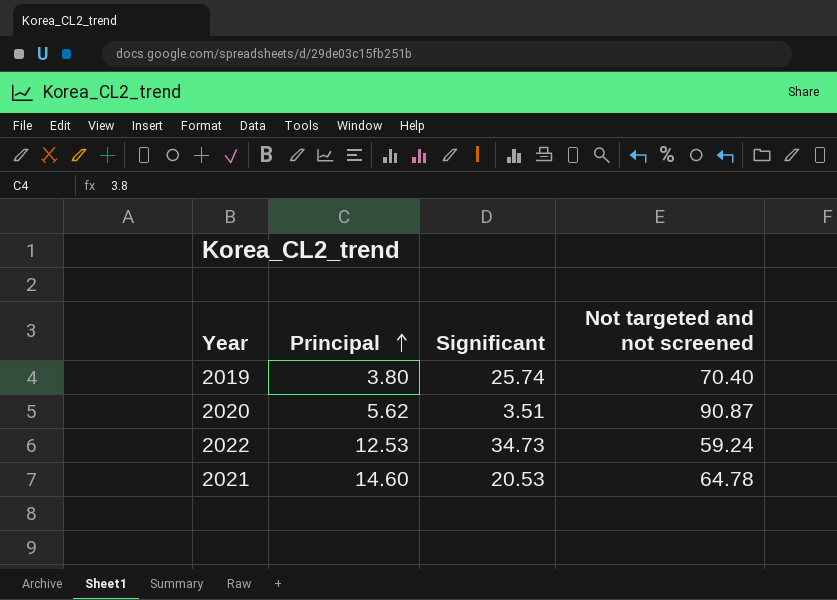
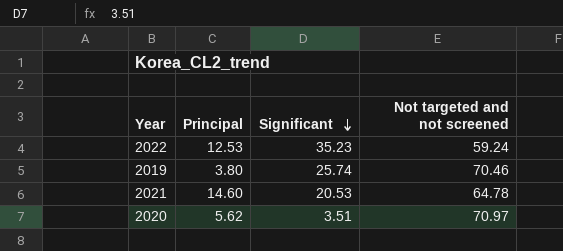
row order: Principal ascending -> Significant descending
2022 | Significant: 34.73 -> 35.23
2019 | Not targeted and not screened: 70.40 -> 70.46
2020 | Not targeted and not screened: 90.87 -> 70.97

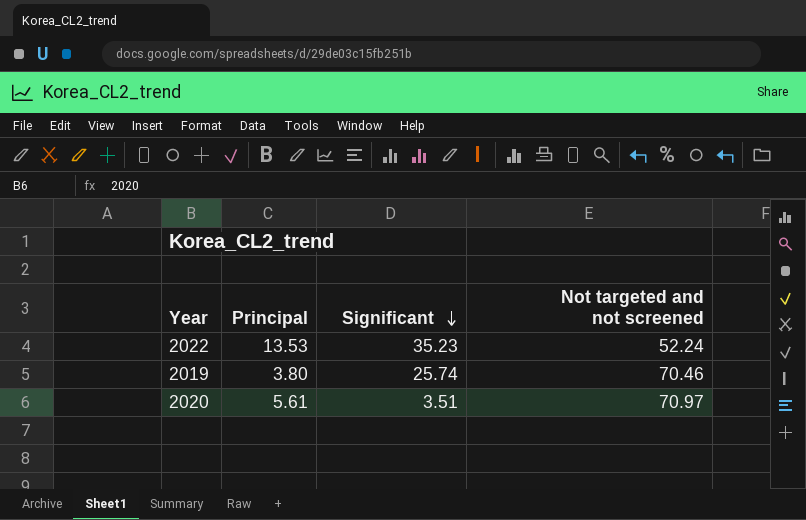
row 2021: 14.60 | 20.53 | 64.78 -> none
2022 | Principal: 12.53 -> 13.53
2022 | Not targeted and not screened: 59.24 -> 52.24
2020 | Principal: 5.62 -> 5.61

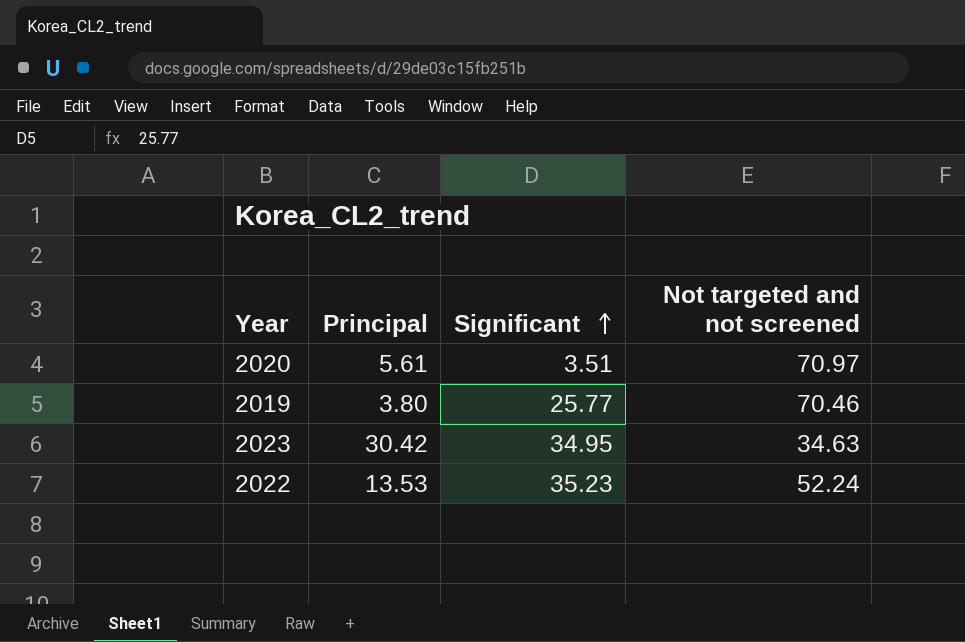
row order: Significant descending -> Significant ascending
2019 | Significant: 25.74 -> 25.77
row 2023: none -> 30.42 | 34.95 | 34.63

